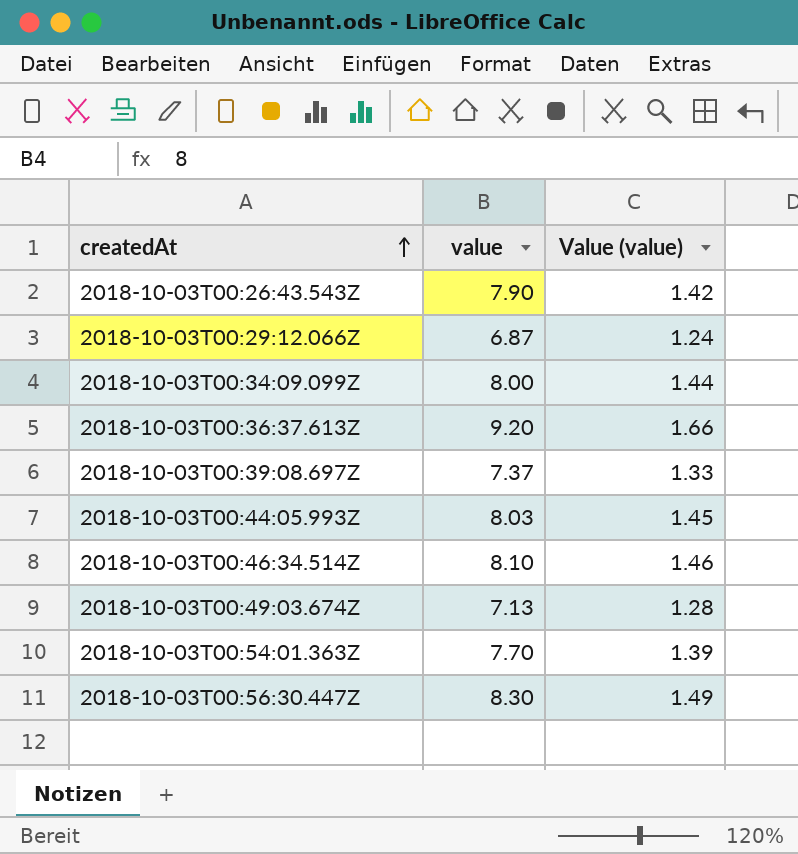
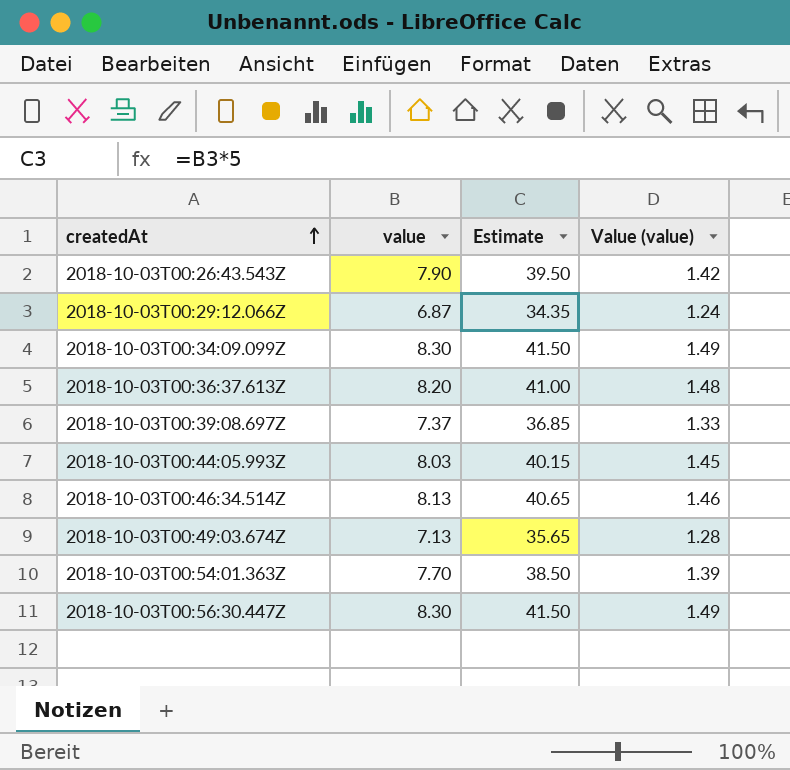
column Estimate | formula: none -> [value] * 5
2018-10-03T00:34:09.099Z | value: 8.00 -> 8.30
2018-10-03T00:34:09.099Z | Value (value): 1.44 -> 1.49
2018-10-03T00:36:37.613Z | value: 9.20 -> 8.20
2018-10-03T00:36:37.613Z | Value (value): 1.66 -> 1.48
2018-10-03T00:46:34.514Z | value: 8.10 -> 8.13

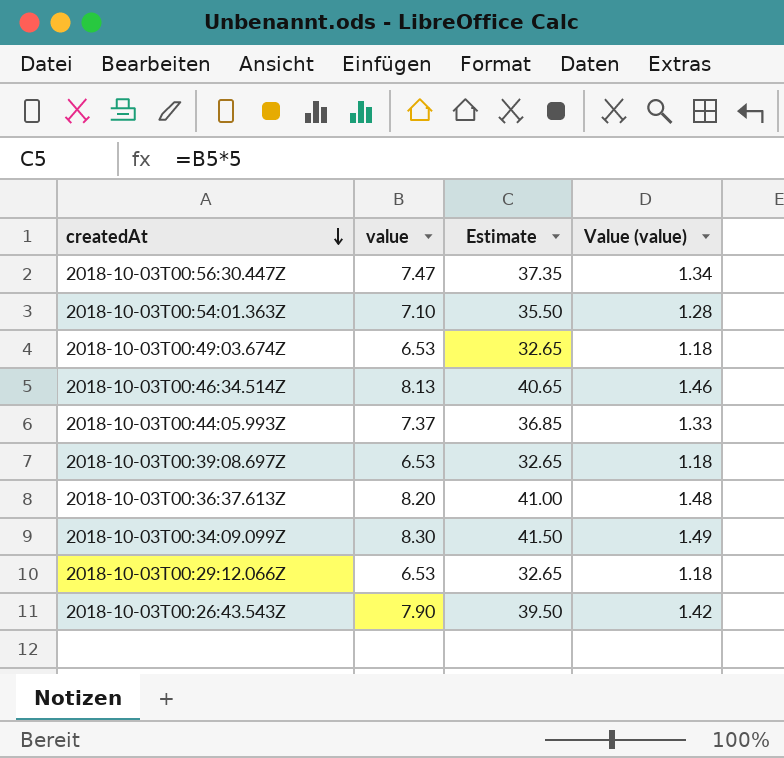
row order: createdAt ascending -> createdAt descending
2018-10-03T00:56:30.447Z | value: 8.30 -> 7.47
2018-10-03T00:56:30.447Z | Estimate: 41.50 -> 37.35
2018-10-03T00:56:30.447Z | Value (value): 1.49 -> 1.34
2018-10-03T00:54:01.363Z | value: 7.70 -> 7.10
2018-10-03T00:54:01.363Z | Estimate: 38.50 -> 35.50
2018-10-03T00:54:01.363Z | Value (value): 1.39 -> 1.28
2018-10-03T00:49:03.674Z | value: 7.13 -> 6.53
2018-10-03T00:49:03.674Z | Estimate: 35.65 -> 32.65
2018-10-03T00:49:03.674Z | Value (value): 1.28 -> 1.18
2018-10-03T00:44:05.993Z | value: 8.03 -> 7.37
2018-10-03T00:44:05.993Z | Estimate: 40.15 -> 36.85
2018-10-03T00:44:05.993Z | Value (value): 1.45 -> 1.33
2018-10-03T00:39:08.697Z | value: 7.37 -> 6.53
2018-10-03T00:39:08.697Z | Estimate: 36.85 -> 32.65
2018-10-03T00:39:08.697Z | Value (value): 1.33 -> 1.18
2018-10-03T00:29:12.066Z | value: 6.87 -> 6.53
2018-10-03T00:29:12.066Z | Estimate: 34.35 -> 32.65
2018-10-03T00:29:12.066Z | Value (value): 1.24 -> 1.18

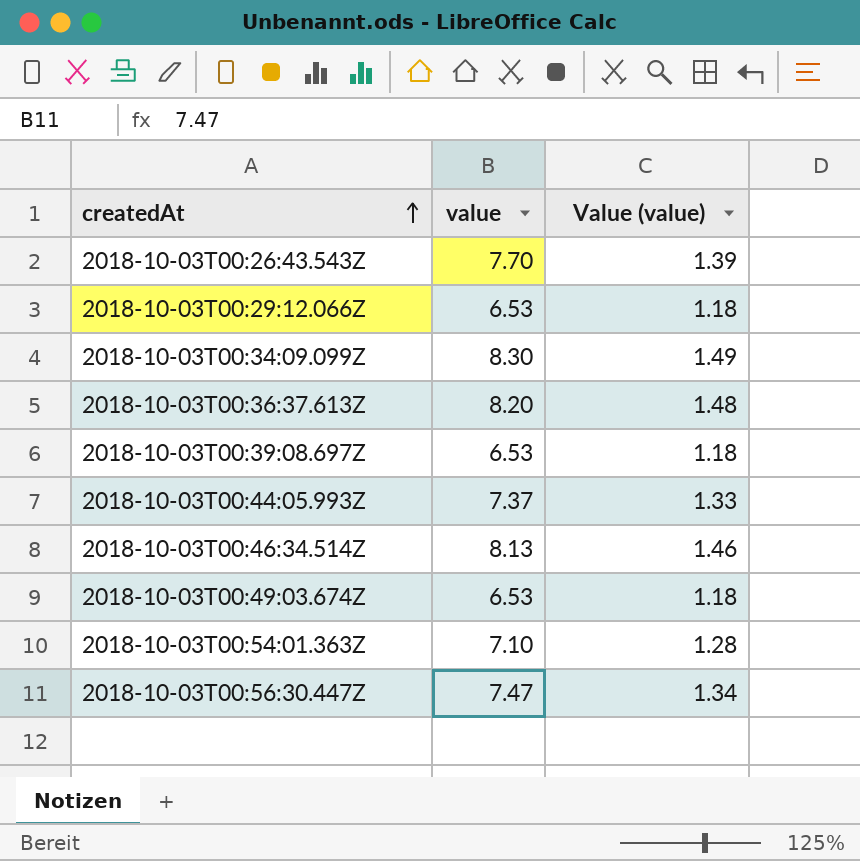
row order: createdAt descending -> createdAt ascending
column Estimate | formula: [value] * 5 -> none
2018-10-03T00:26:43.543Z | value: 7.90 -> 7.70
2018-10-03T00:26:43.543Z | Value (value): 1.42 -> 1.39

